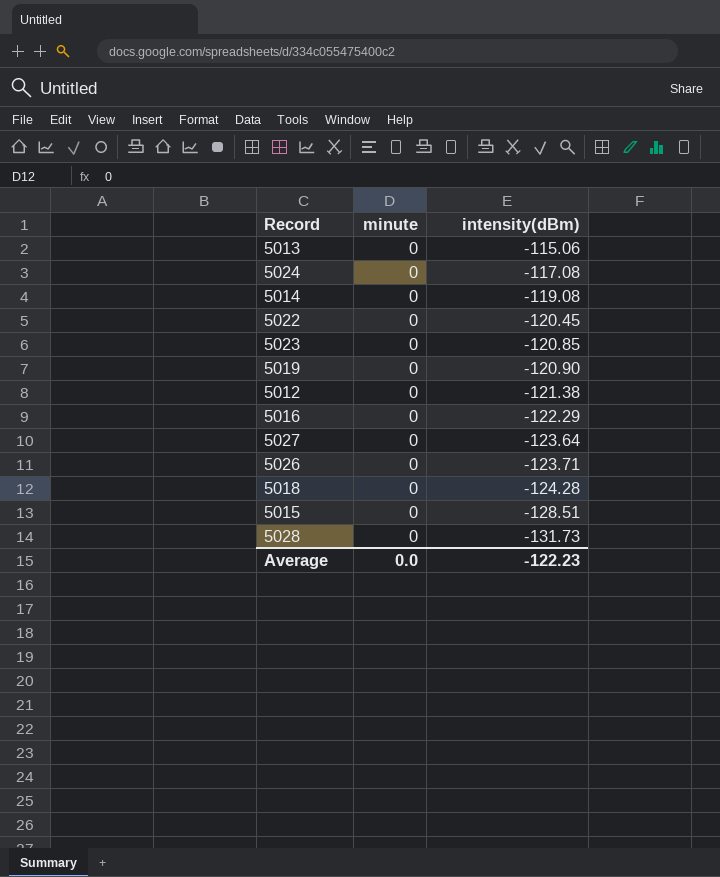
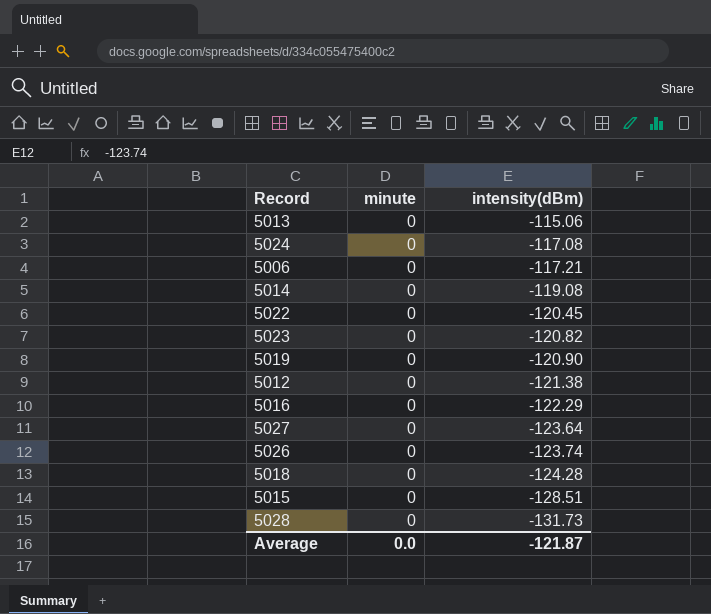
row 5006: none -> 0 | -117.21
5023 | intensity(dBm): -120.85 -> -120.82
5026 | intensity(dBm): -123.71 -> -123.74
Average | intensity(dBm): -122.23 -> -121.87

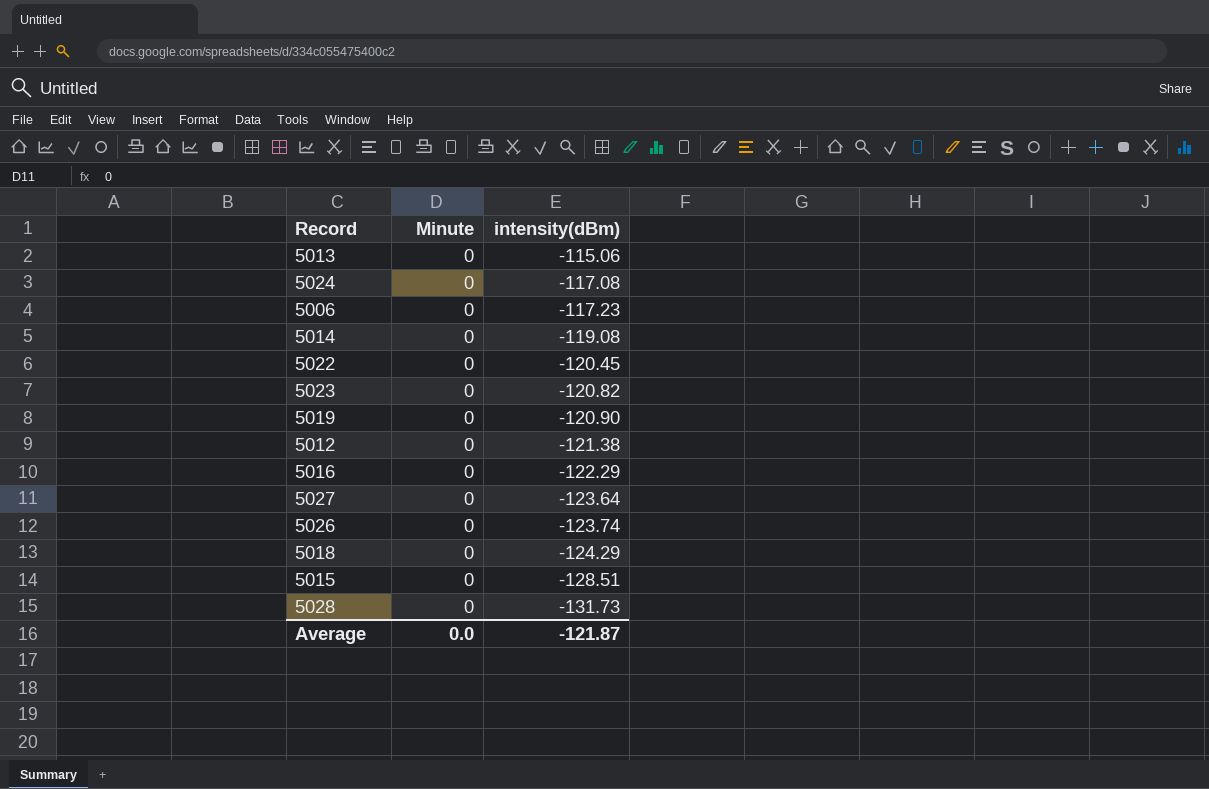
column name: minute -> Minute
5006 | intensity(dBm): -117.21 -> -117.23
5018 | intensity(dBm): -124.28 -> -124.29

